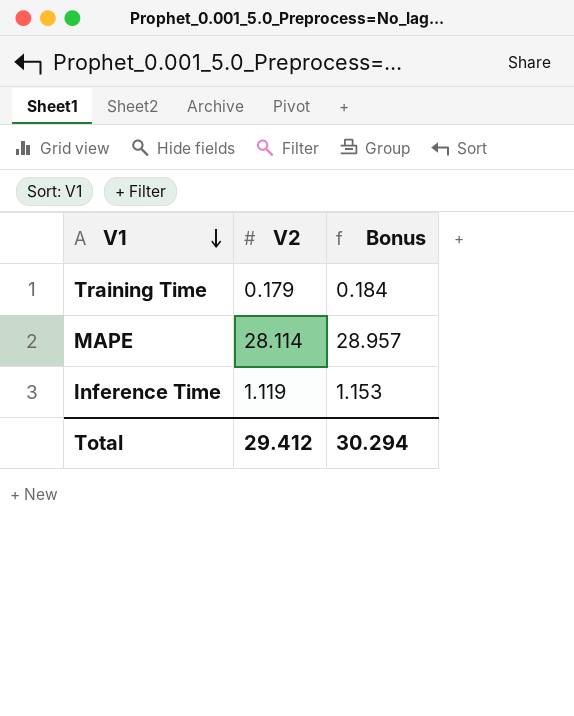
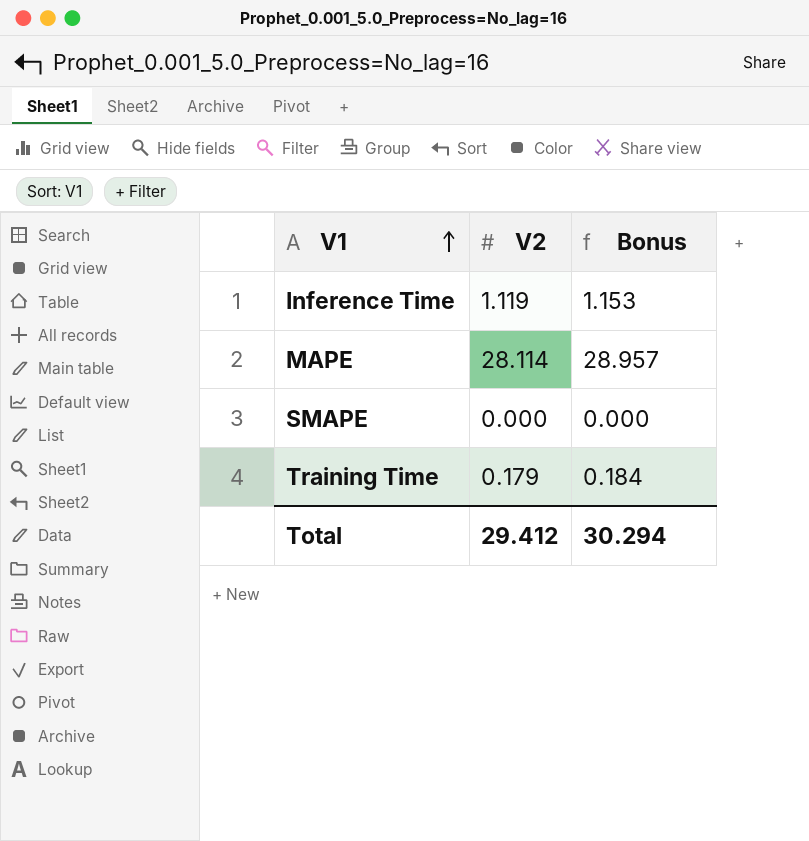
row order: V1 descending -> V1 ascending
row SMAPE: none -> 0.000 | 0.000

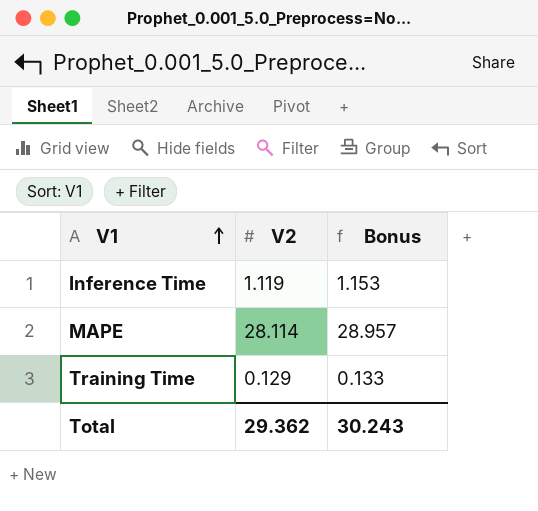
row SMAPE: 0.000 | 0.000 -> none
Training Time | V2: 0.179 -> 0.129
Training Time | Bonus: 0.184 -> 0.133
Total | V2: 29.412 -> 29.362
Total | Bonus: 30.294 -> 30.243

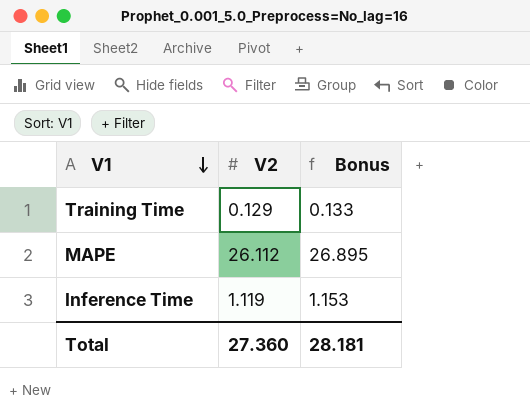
row order: V1 ascending -> V1 descending
MAPE | V2: 28.114 -> 26.112
MAPE | Bonus: 28.957 -> 26.895
Total | V2: 29.362 -> 27.360
Total | Bonus: 30.243 -> 28.181

